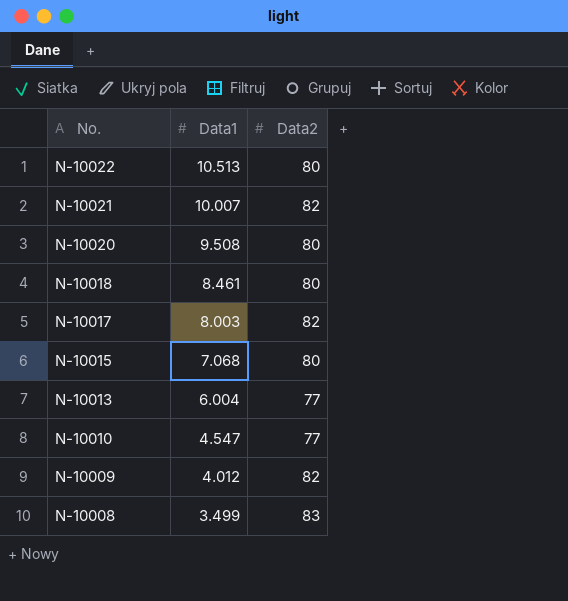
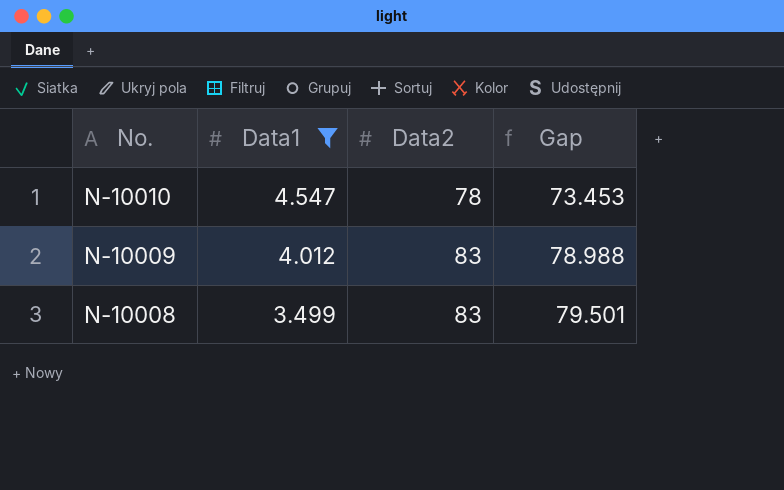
filter: none -> Data1 <= 4.547
column Gap | formula: none -> [Data2] - [Data1]
N-10010 | Data2: 77 -> 78
N-10009 | Data2: 82 -> 83

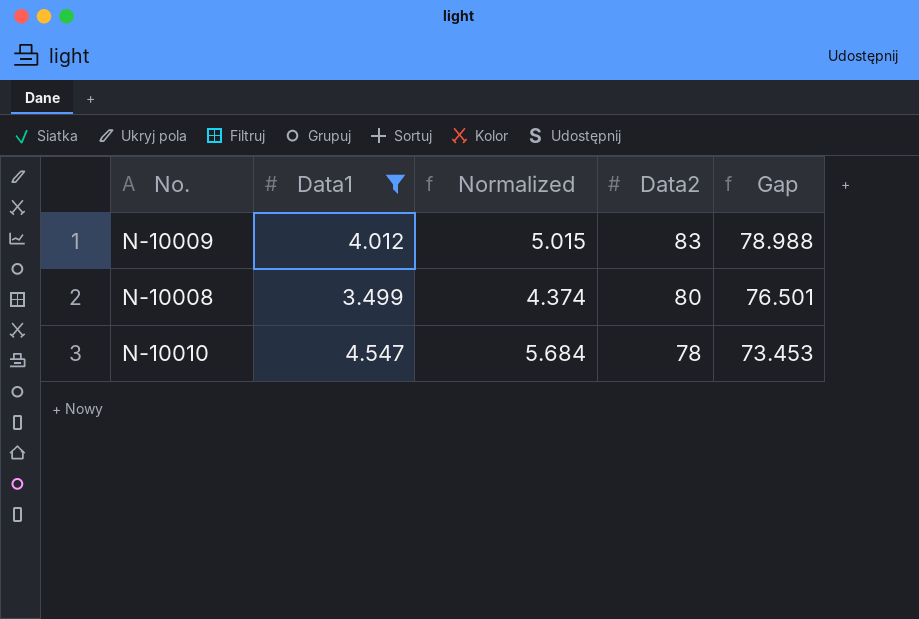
row order: No. descending -> Data2 descending
column Normalized | formula: none -> [Data1] * 1.25
N-10008 | Data2: 83 -> 80
N-10008 | Gap: 79.501 -> 76.501

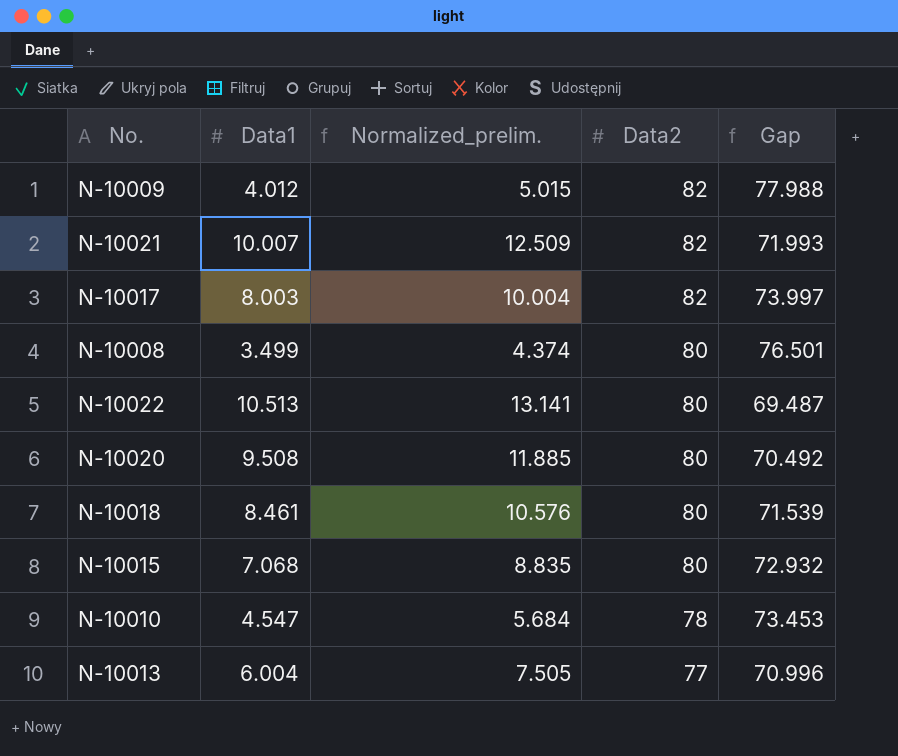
filter: Data1 <= 4.547 -> none
column name: Normalized -> Normalized_prelim.
N-10009 | Data2: 83 -> 82
N-10009 | Gap: 78.988 -> 77.988

